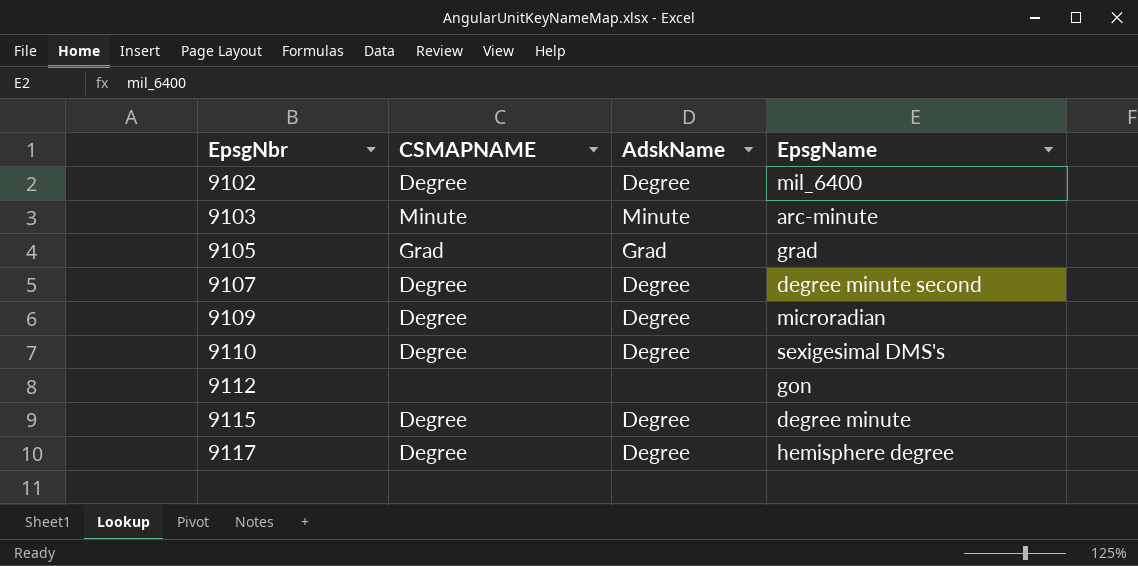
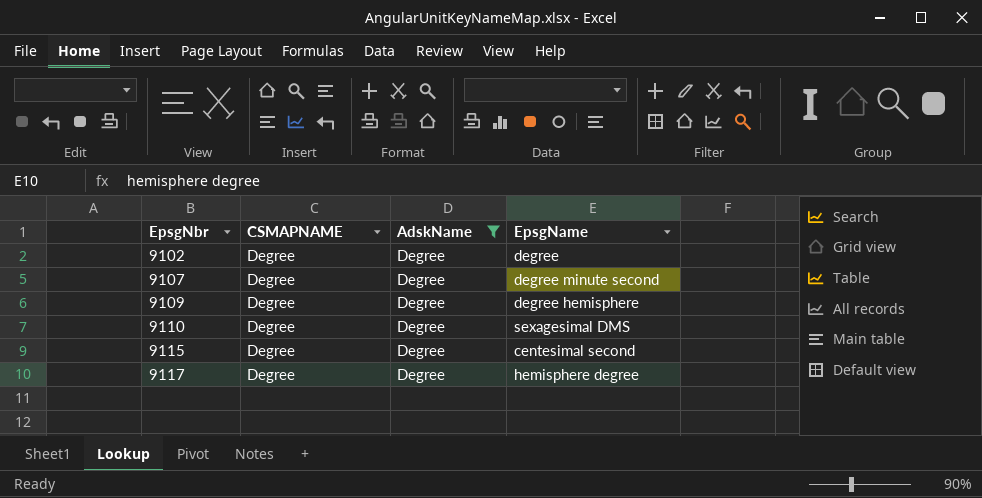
filter: none -> AdskName = Degree
9102 | EpsgName: mil_6400 -> degree
9109 | EpsgName: microradian -> degree hemisphere
9110 | EpsgName: sexigesimal DMS's -> sexagesimal DMS
9115 | EpsgName: degree minute -> centesimal second

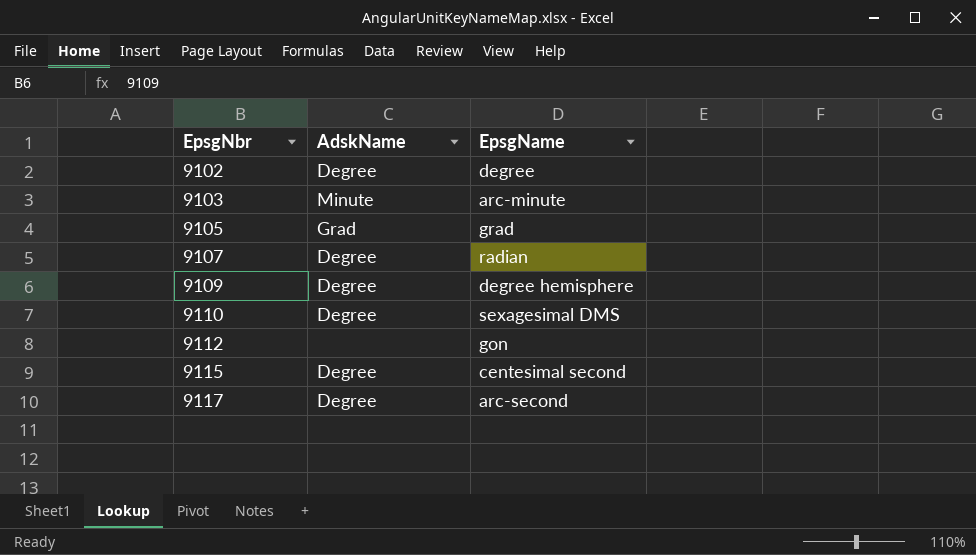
filter: AdskName = Degree -> none
column CSMAPNAME | position: 2 -> none
9107 | EpsgName: degree minute second -> radian
9117 | EpsgName: hemisphere degree -> arc-second

